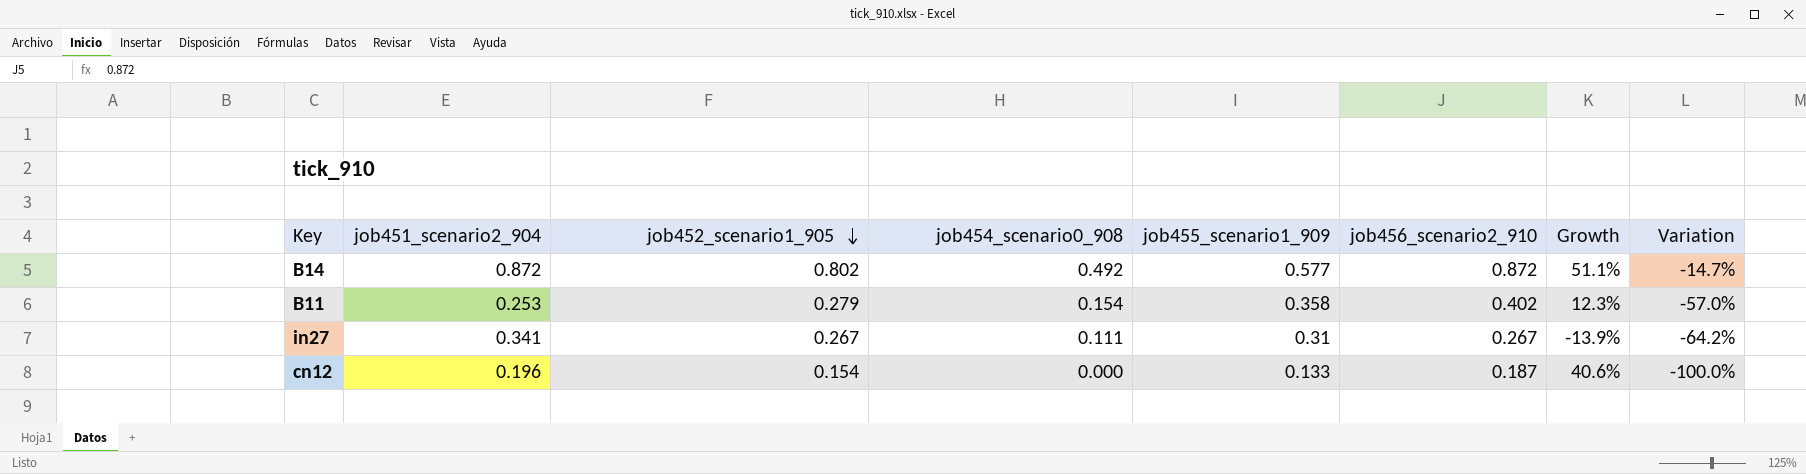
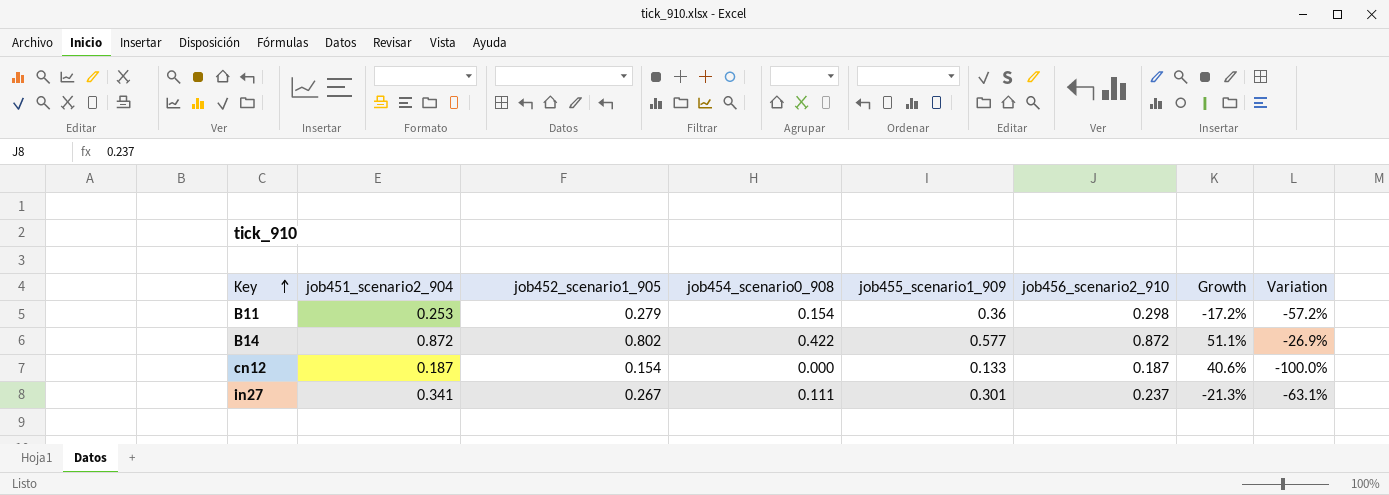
row order: job452_scenario1_905 descending -> Key ascending
B11 | job455_scenario1_909: 0.358 -> 0.36
B11 | job456_scenario2_910: 0.402 -> 0.298
B11 | Growth: 12.3% -> -17.2%
B11 | Variation: -57.0% -> -57.2%
B14 | job454_scenario0_908: 0.492 -> 0.422
B14 | Variation: -14.7% -> -26.9%
cn12 | job451_scenario2_904: 0.196 -> 0.187
in27 | job455_scenario1_909: 0.31 -> 0.301
in27 | job456_scenario2_910: 0.267 -> 0.237
in27 | Growth: -13.9% -> -21.3%
in27 | Variation: -64.2% -> -63.1%

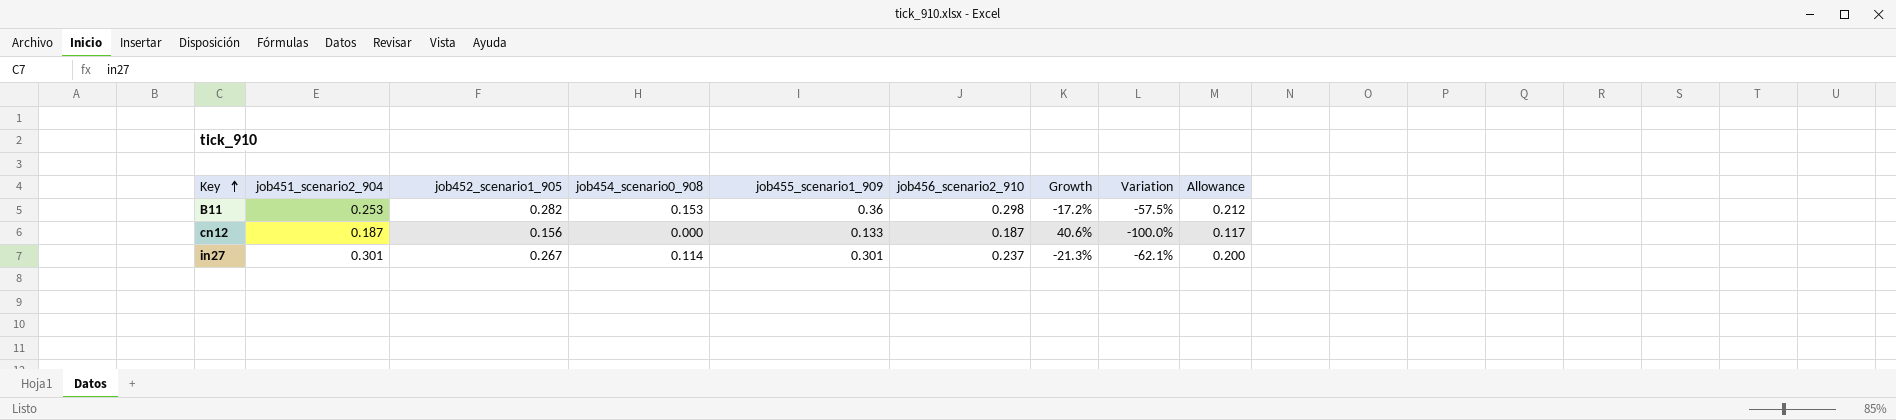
column Allowance | formula: none -> [job452_scenario1_905] * 0.75
row B14: 0.872 | 0.802 | 0.422 | 0.577 | 0.872 | 51.1% | -26.9% -> none
B11 | job452_scenario1_905: 0.279 -> 0.282
B11 | job454_scenario0_908: 0.154 -> 0.153
B11 | Variation: -57.2% -> -57.5%
cn12 | job452_scenario1_905: 0.154 -> 0.156
in27 | job451_scenario2_904: 0.341 -> 0.301
in27 | job454_scenario0_908: 0.111 -> 0.114
in27 | Variation: -63.1% -> -62.1%

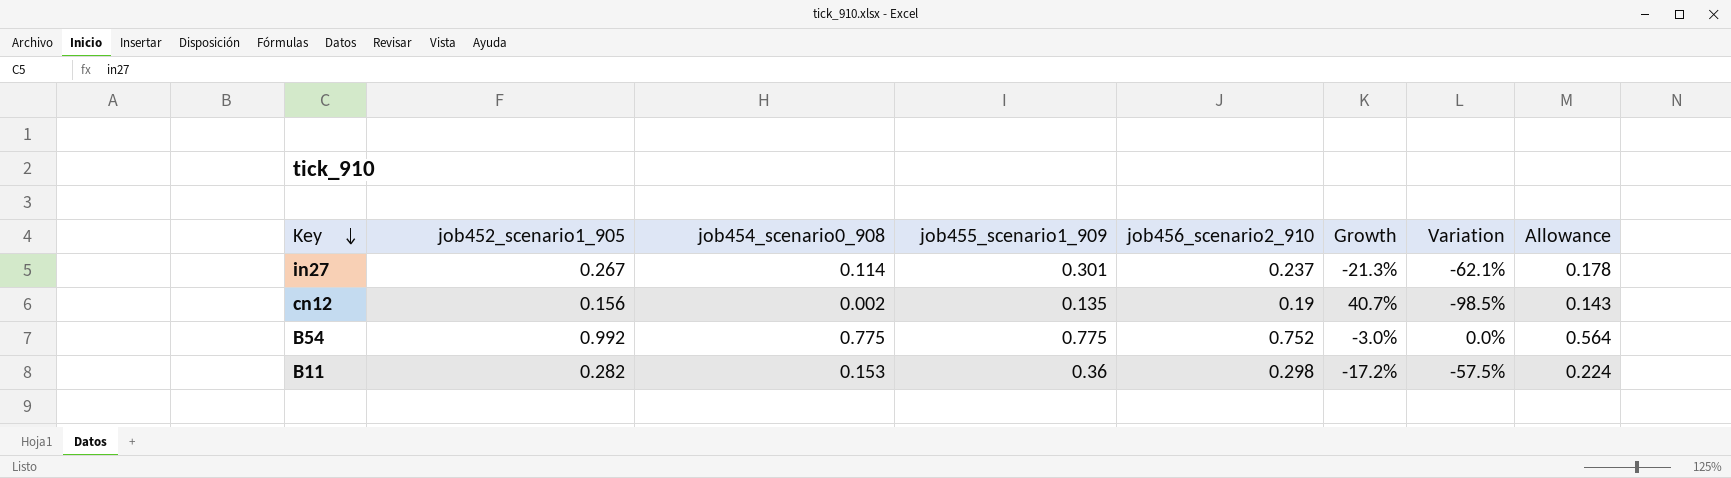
row order: Key ascending -> Key descending
column job451_scenario2_904 | position: 2 -> none
column Allowance | formula: [job452_scenario1_905] * 0.75 -> [job456_scenario2_910] * 0.75
cn12 | job454_scenario0_908: 0.000 -> 0.002
cn12 | job455_scenario1_909: 0.133 -> 0.135
cn12 | job456_scenario2_910: 0.187 -> 0.19
cn12 | Growth: 40.6% -> 40.7%
cn12 | Variation: -100.0% -> -98.5%
row B54: none -> 0.992 | 0.775 | 0.775 | 0.752 | -3.0% | 0.0% | 0.564

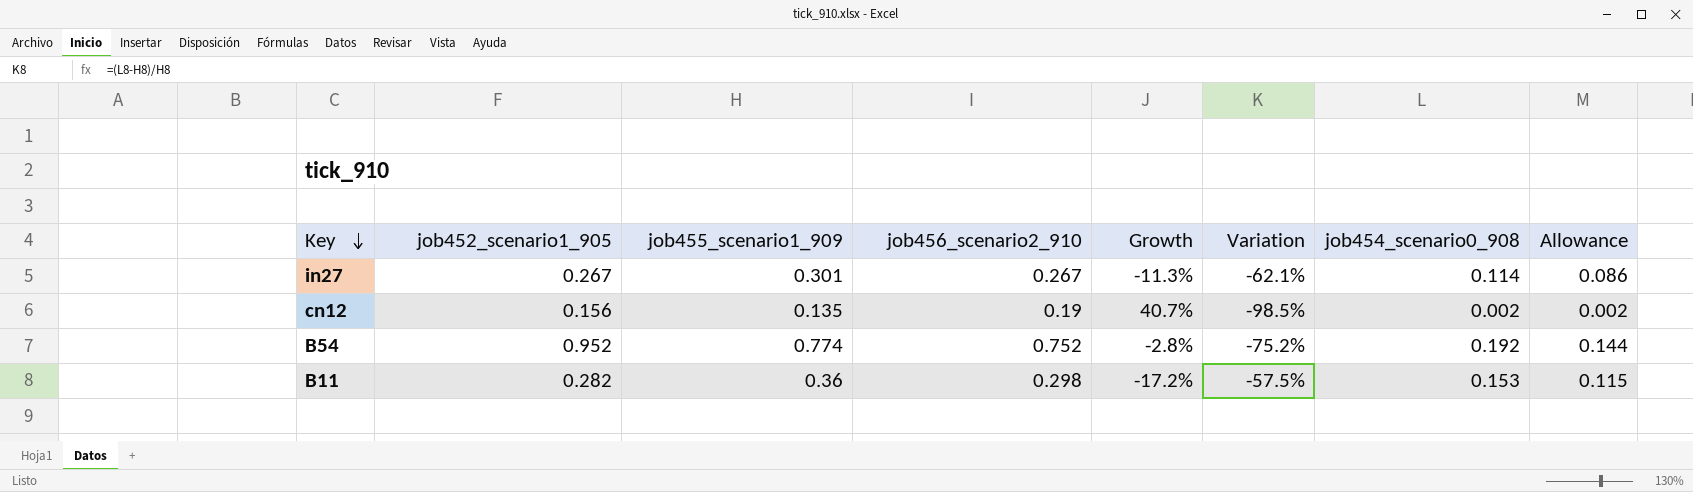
column job454_scenario0_908 | position: 3 -> 7
column Allowance | formula: [job456_scenario2_910] * 0.75 -> [job454_scenario0_908] * 0.75
in27 | job456_scenario2_910: 0.237 -> 0.267
in27 | Growth: -21.3% -> -11.3%
B54 | job452_scenario1_905: 0.992 -> 0.952
B54 | job455_scenario1_909: 0.775 -> 0.774
B54 | Growth: -3.0% -> -2.8%
B54 | Variation: 0.0% -> -75.2%
B54 | job454_scenario0_908: 0.775 -> 0.192

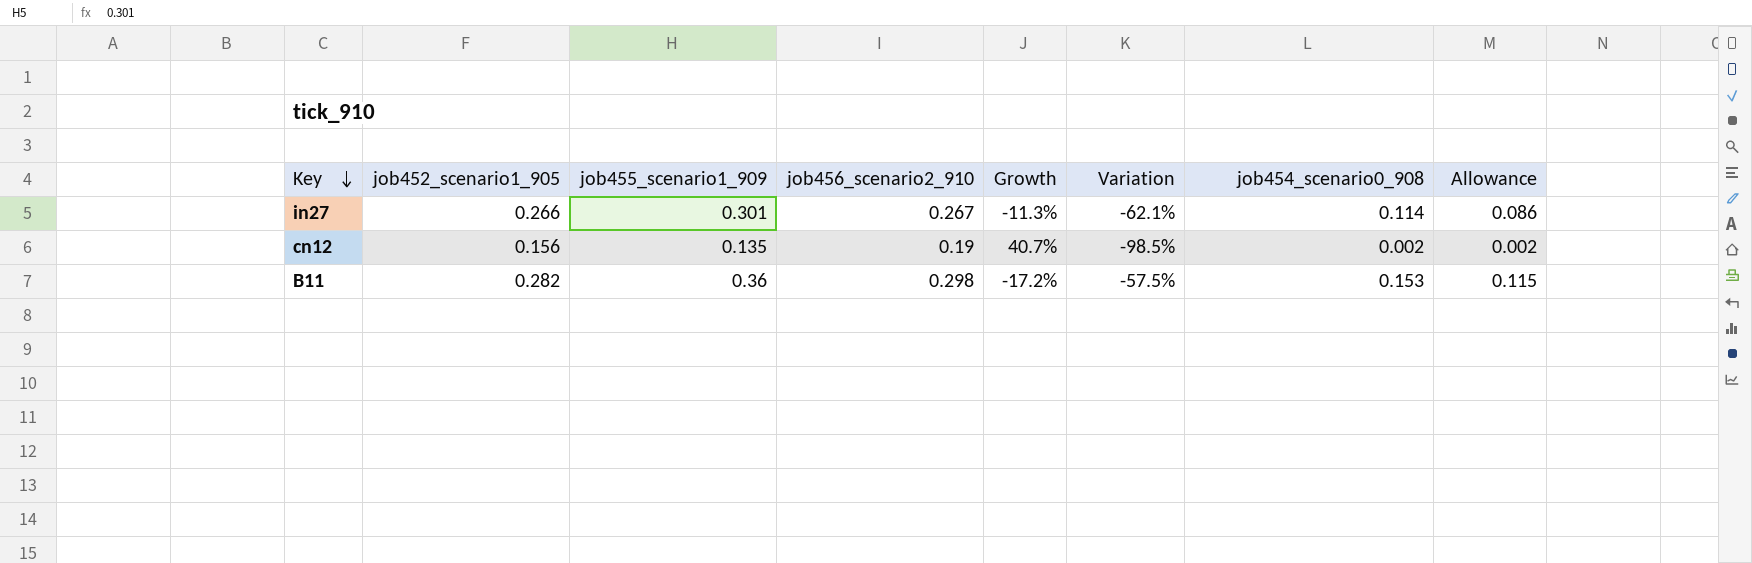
row B54: 0.952 | 0.774 | 0.752 | -2.8% | -75.2% | 0.192 | 0.144 -> none
in27 | job452_scenario1_905: 0.267 -> 0.266

